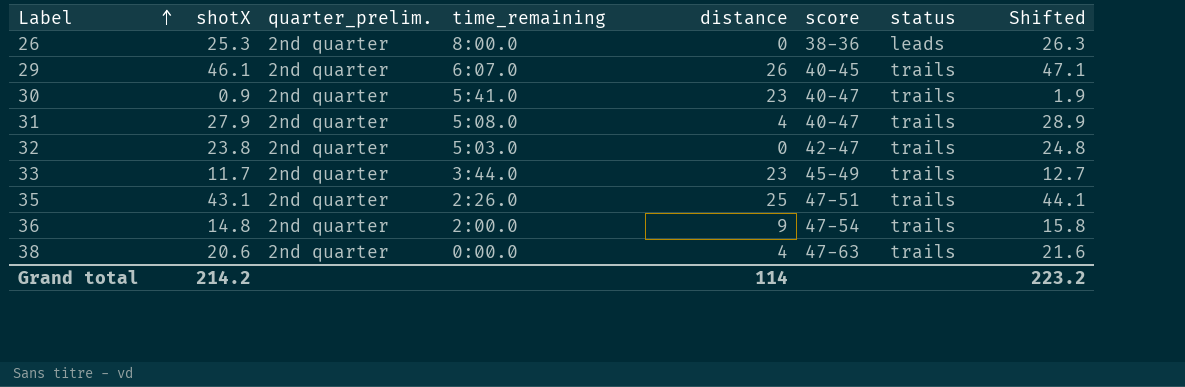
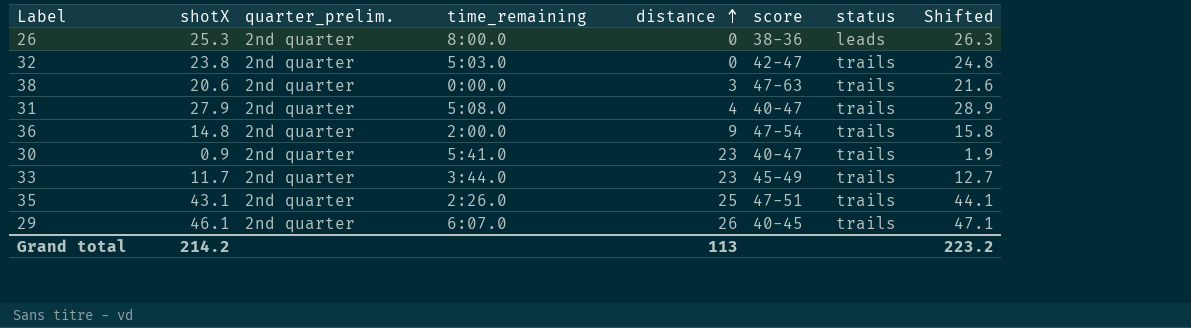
row order: Label ascending -> distance ascending
38 | distance: 4 -> 3
Grand total | distance: 114 -> 113

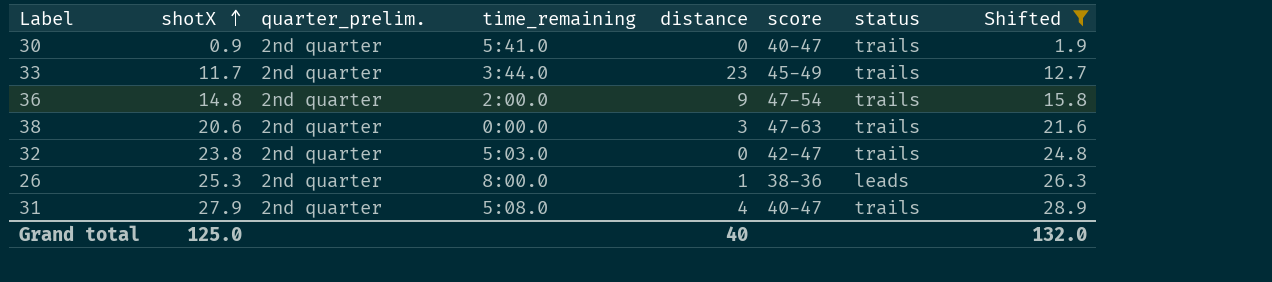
filter: none -> Shifted <= 28.9
row order: distance ascending -> shotX ascending
30 | distance: 23 -> 0
26 | distance: 0 -> 1
Grand total | shotX: 214.2 -> 125.0
Grand total | distance: 113 -> 40
Grand total | Shifted: 223.2 -> 132.0

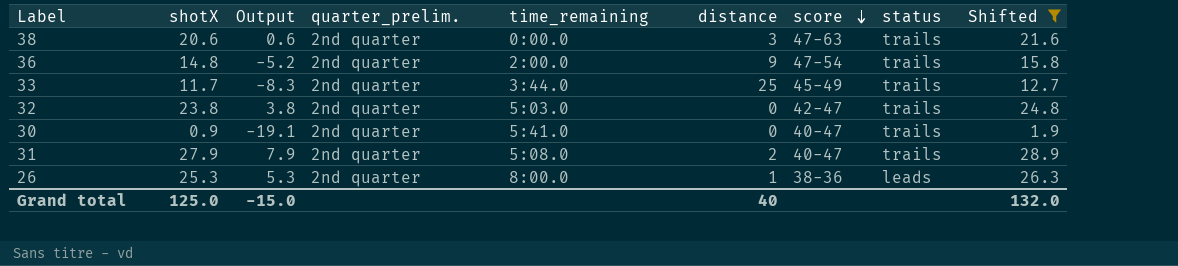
row order: shotX ascending -> score descending
column Output | formula: none -> [shotX] - 20
33 | distance: 23 -> 25
31 | distance: 4 -> 2

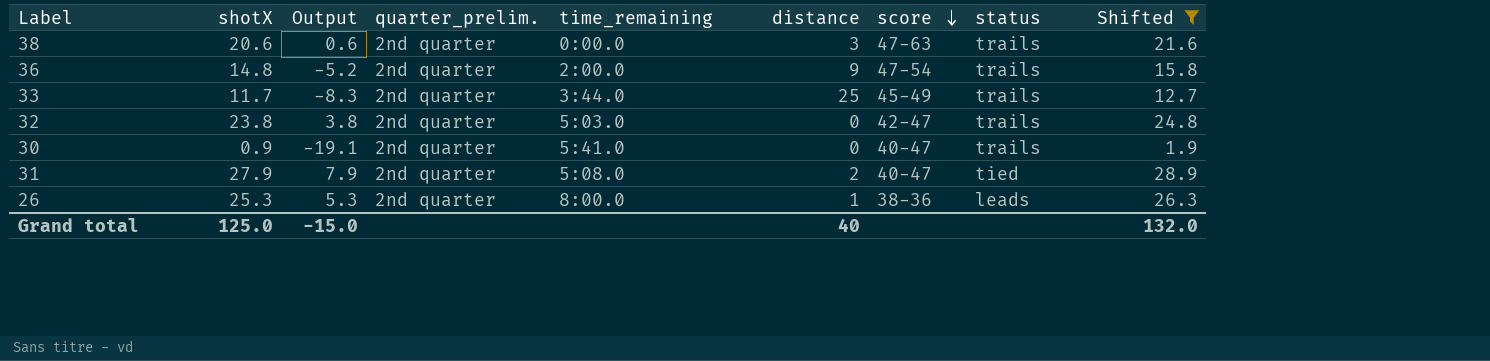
31 | status: trails -> tied

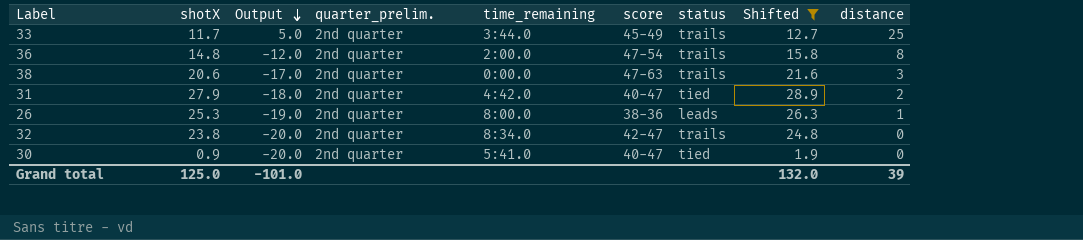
row order: score descending -> Output descending
column Output | formula: [shotX] - 20 -> [distance] - 20
column distance | position: 6 -> 9
36 | distance: 9 -> 8
31 | time_remaining: 5:08.0 -> 4:42.0
32 | time_remaining: 5:03.0 -> 8:34.0
30 | status: trails -> tied
Grand total | Output: -15.0 -> -101.0
Grand total | distance: 40 -> 39

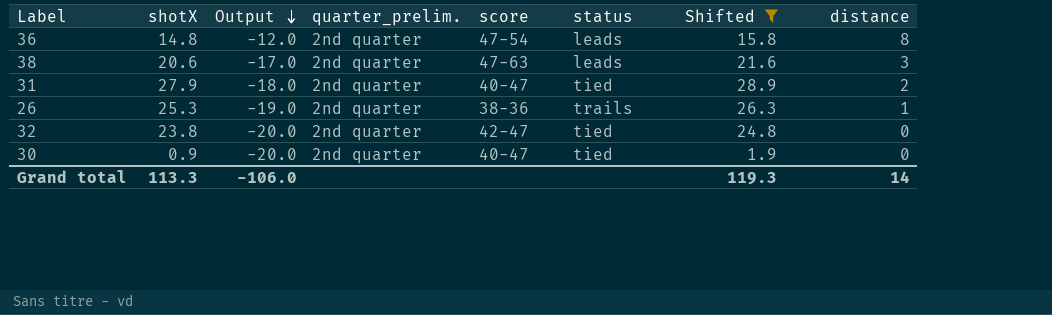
column time_remaining | position: 5 -> none
row 33: 11.7 | 5.0 | 2nd quarter | 3:44.0 | 45-49 | trails | 12.7 | 25 -> none
36 | status: trails -> leads
38 | status: trails -> leads
26 | status: leads -> trails
32 | status: trails -> tied
Grand total | shotX: 125.0 -> 113.3
Grand total | Output: -101.0 -> -106.0
Grand total | Shifted: 132.0 -> 119.3
Grand total | distance: 39 -> 14

